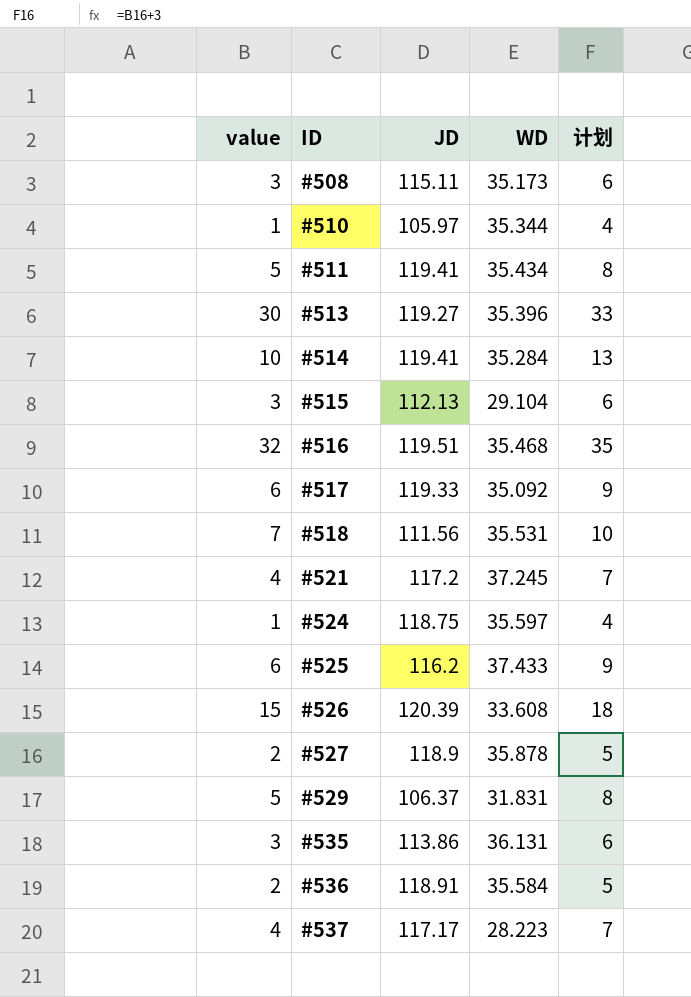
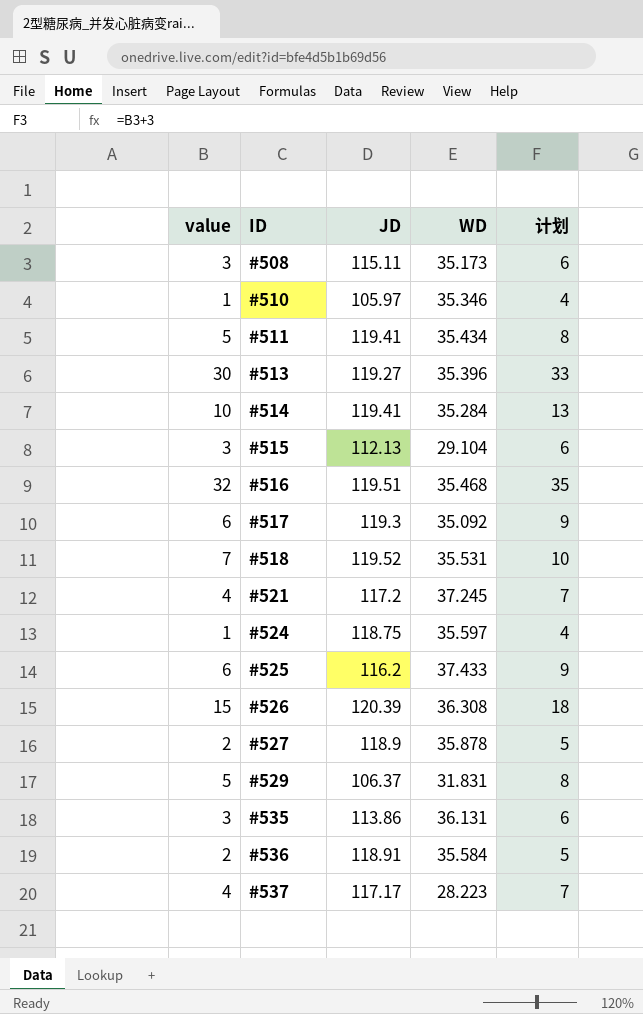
#510 | WD: 35.344 -> 35.346
#517 | JD: 119.33 -> 119.3
#518 | JD: 111.56 -> 119.52
#526 | WD: 33.608 -> 36.308

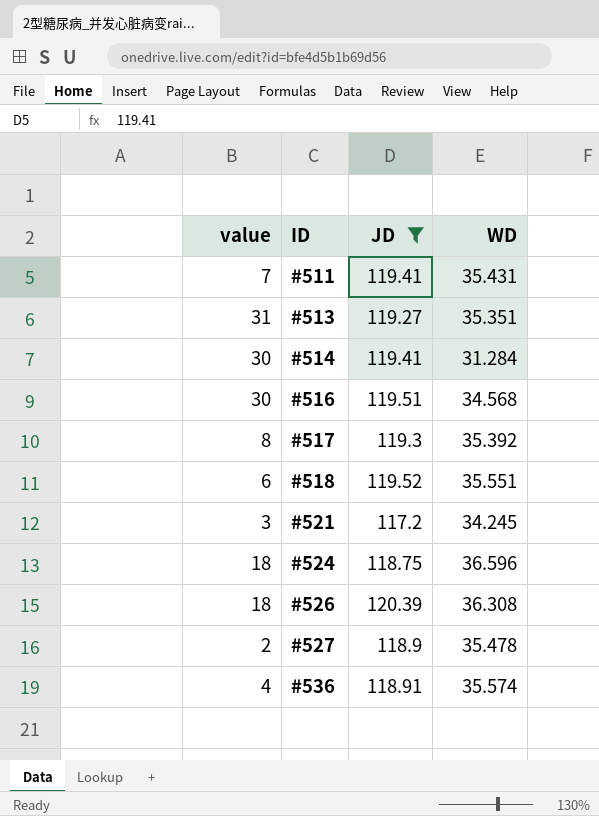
filter: none -> JD >= 117.2
column 计划 | formula: [value] + 3 -> none
#511 | value: 5 -> 7
#511 | WD: 35.434 -> 35.431
#513 | value: 30 -> 31
#513 | WD: 35.396 -> 35.351
#514 | value: 10 -> 30
#514 | WD: 35.284 -> 31.284
#516 | value: 32 -> 30
#516 | WD: 35.468 -> 34.568
#517 | value: 6 -> 8
#517 | WD: 35.092 -> 35.392
#518 | value: 7 -> 6
#518 | WD: 35.531 -> 35.551
#521 | value: 4 -> 3
#521 | WD: 37.245 -> 34.245
#524 | value: 1 -> 18
#524 | WD: 35.597 -> 36.596
#526 | value: 15 -> 18
#527 | WD: 35.878 -> 35.478
#536 | value: 2 -> 4
#536 | WD: 35.584 -> 35.574

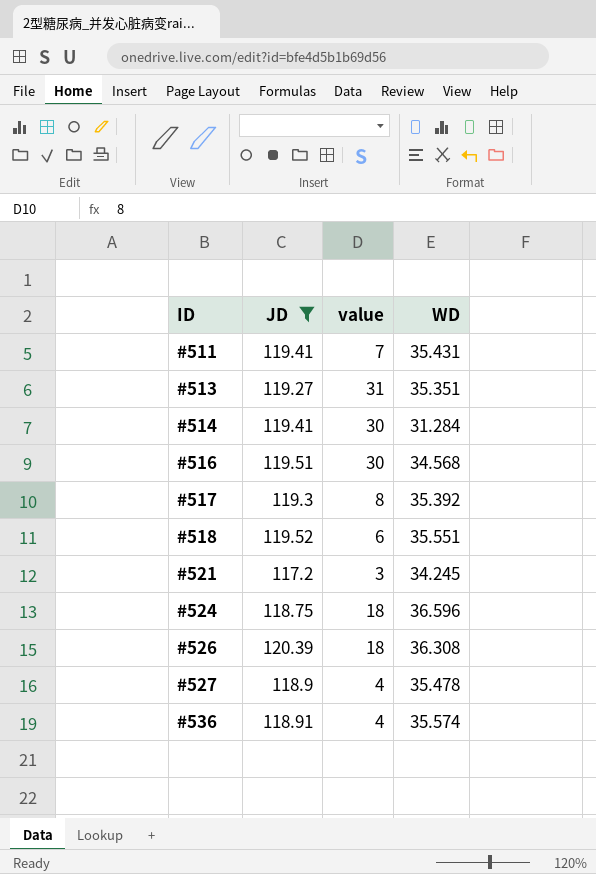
column value | position: 1 -> 3
#527 | value: 2 -> 4

